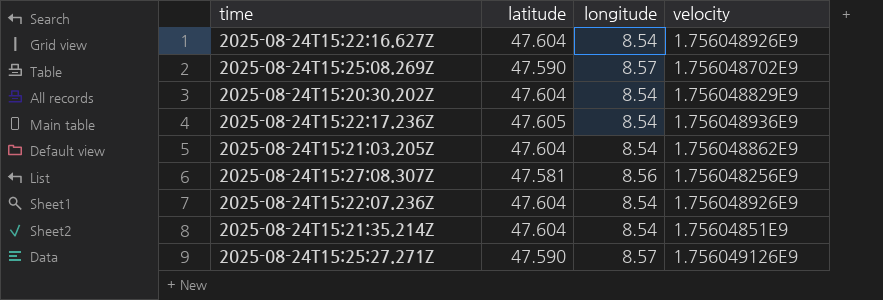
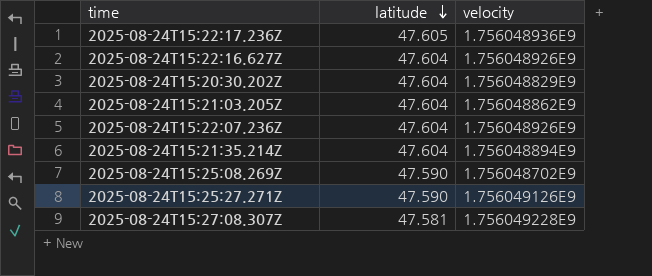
row order: none -> latitude descending
column longitude | position: 3 -> none
2025-08-24T15:21:35.214Z | velocity: 1.75604851E9 -> 1.756048894E9
2025-08-24T15:27:08.307Z | velocity: 1.756048256E9 -> 1.756049228E9

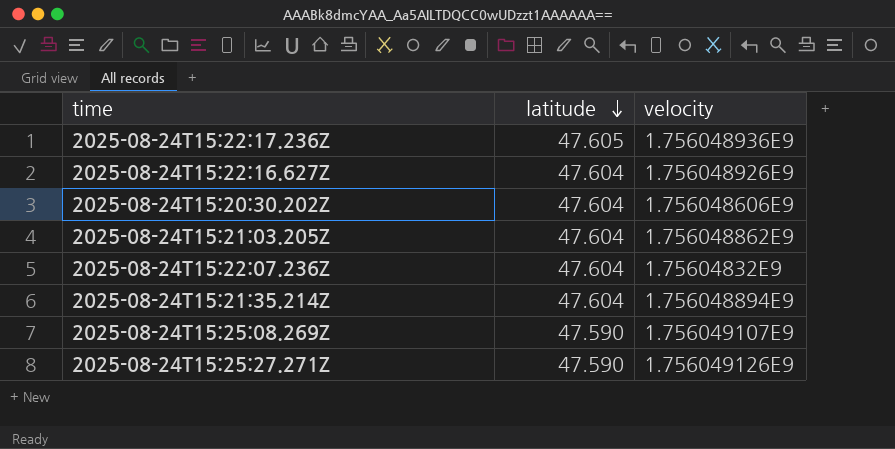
row 2025-08-24T15:27:08.307Z: 47.581 | 1.756049228E9 -> none
2025-08-24T15:20:30.202Z | velocity: 1.756048829E9 -> 1.756048606E9
2025-08-24T15:22:07.236Z | velocity: 1.756048926E9 -> 1.75604832E9
2025-08-24T15:25:08.269Z | velocity: 1.756048702E9 -> 1.756049107E9

